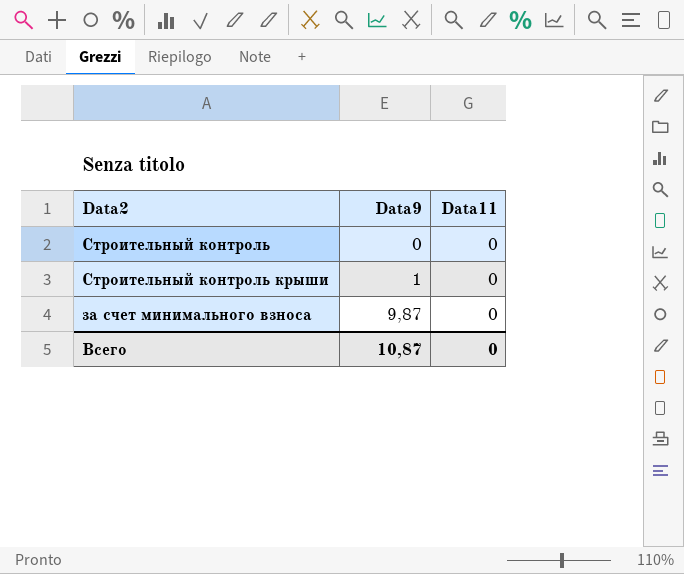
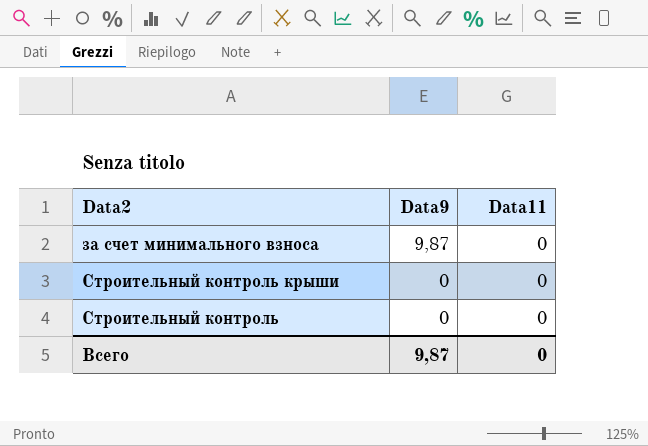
row order: Data9 ascending -> Data9 descending
Строительный контроль крыши | Data9: 1 -> 0
Всего | Data9: 10,87 -> 9,87

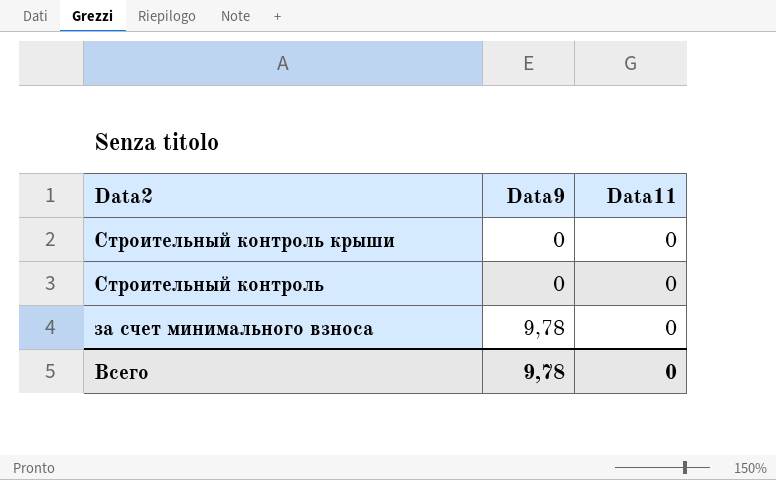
row order: Data9 descending -> Data2 descending
за счет минимального взноса | Data9: 9,87 -> 9,78
Всего | Data9: 9,87 -> 9,78

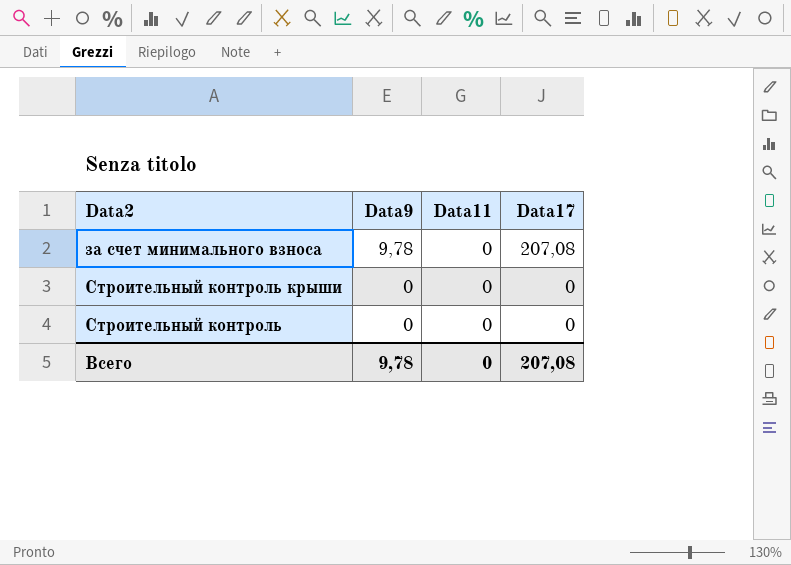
row order: Data2 descending -> Data9 descending
column Data17 | position: none -> 4

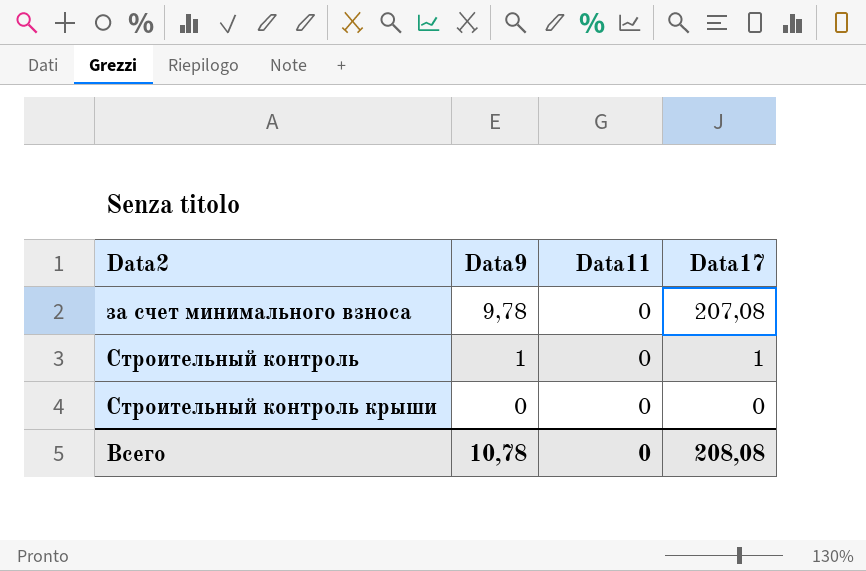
row order: Data9 descending -> Data2 ascending
Строительный контроль | Data9: 0 -> 1
Строительный контроль | Data17: 0 -> 1
Всего | Data9: 9,78 -> 10,78
Всего | Data17: 207,08 -> 208,08

